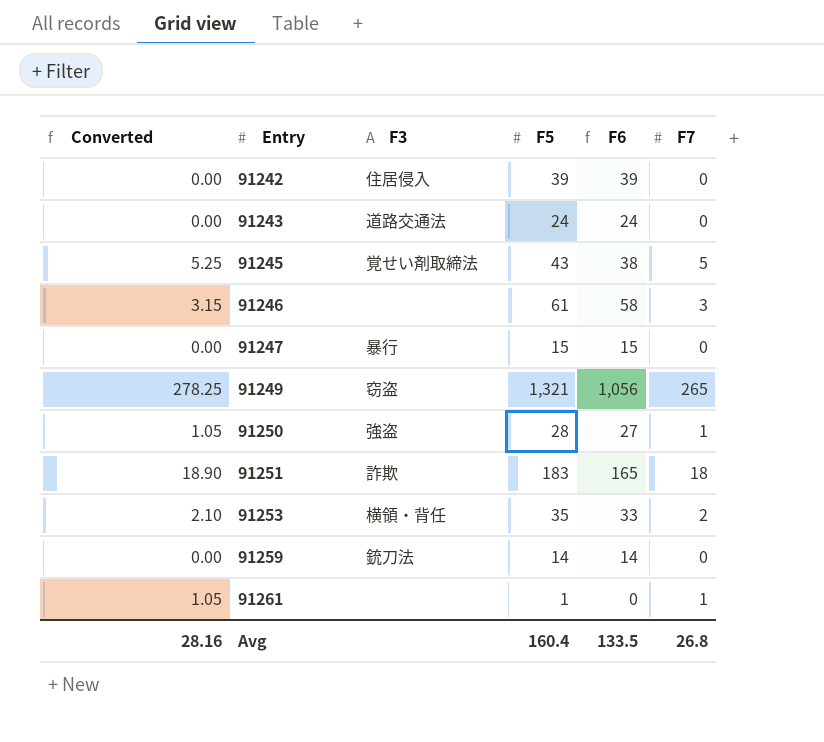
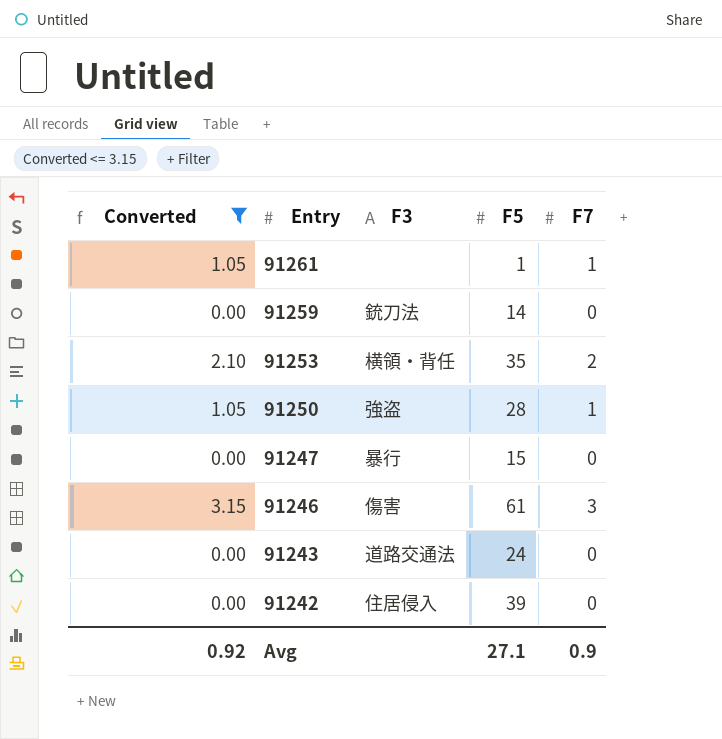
filter: none -> Converted <= 3.15
row order: Entry ascending -> Entry descending
column F6 | formula: [F5] - [F7] -> none
91246 | F3: none -> 傷害
Avg | Converted: 28.16 -> 0.92
Avg | F5: 160.4 -> 27.1
Avg | F7: 26.8 -> 0.9

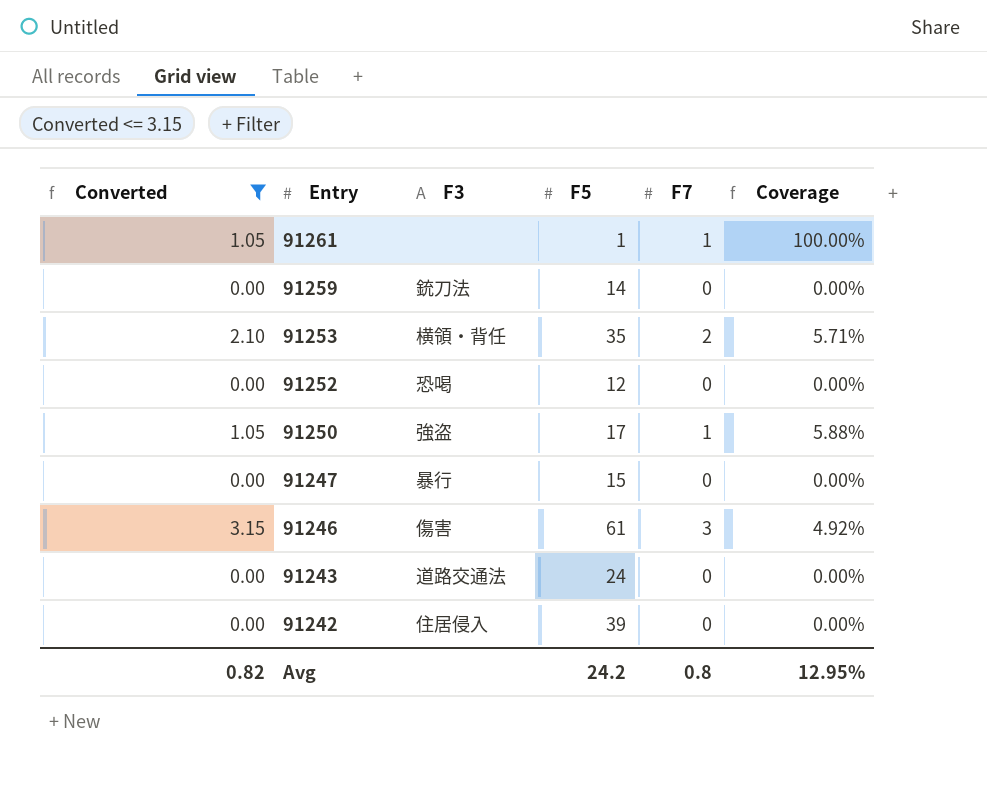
column Coverage | formula: none -> [F7] / [F5]
row 91252: none -> 0.00 | 恐喝 | 12 | 0 | 0.00%
91250 | F5: 28 -> 17
Avg | Converted: 0.92 -> 0.82
Avg | F5: 27.1 -> 24.2
Avg | F7: 0.9 -> 0.8

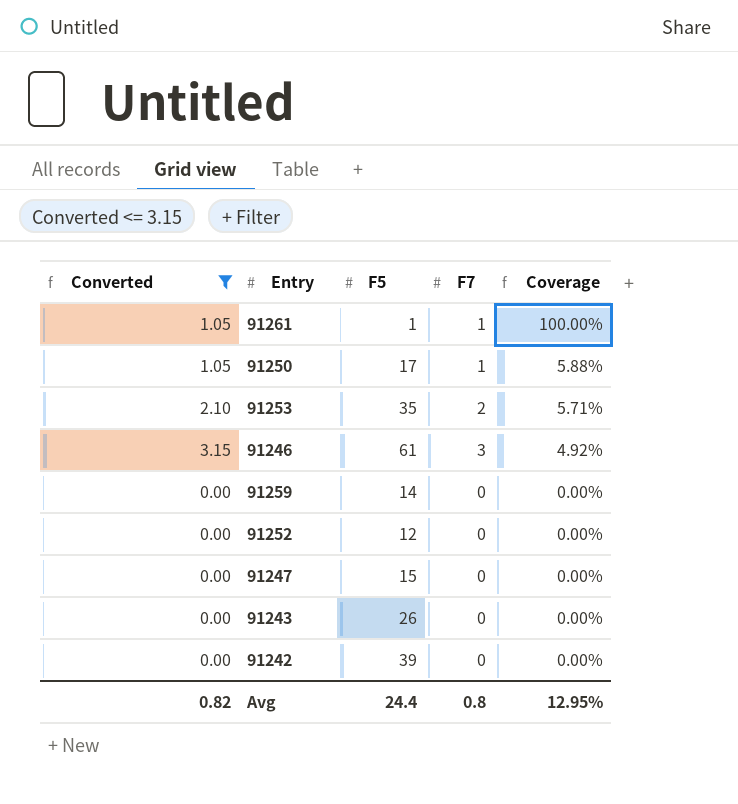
row order: Entry descending -> Coverage descending
column F3 | position: 3 -> none
91243 | F5: 24 -> 26
Avg | F5: 24.2 -> 24.4

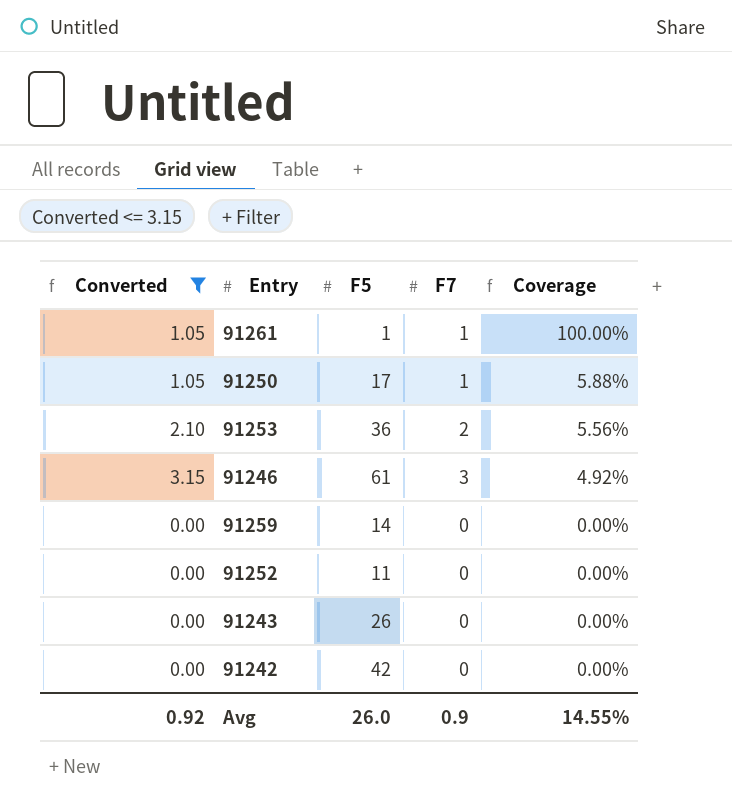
row 91247: 0.00 | 15 | 0 | 0.00% -> none
91253 | F5: 35 -> 36
91253 | Coverage: 5.71% -> 5.56%
91252 | F5: 12 -> 11
91242 | F5: 39 -> 42
Avg | Converted: 0.82 -> 0.92
Avg | F5: 24.4 -> 26.0
Avg | F7: 0.8 -> 0.9
Avg | Coverage: 12.95% -> 14.55%

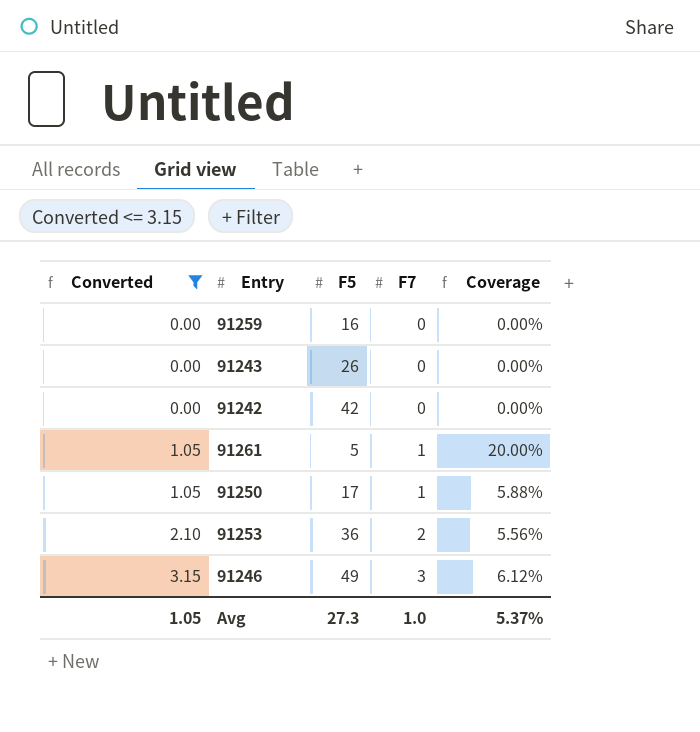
row order: Coverage descending -> Converted ascending
row 91252: 0.00 | 11 | 0 | 0.00% -> none
91259 | F5: 14 -> 16
91261 | F5: 1 -> 5
91261 | Coverage: 100.00% -> 20.00%
91246 | F5: 61 -> 49
91246 | Coverage: 4.92% -> 6.12%
Avg | Converted: 0.92 -> 1.05
Avg | F5: 26.0 -> 27.3
Avg | F7: 0.9 -> 1.0
Avg | Coverage: 14.55% -> 5.37%

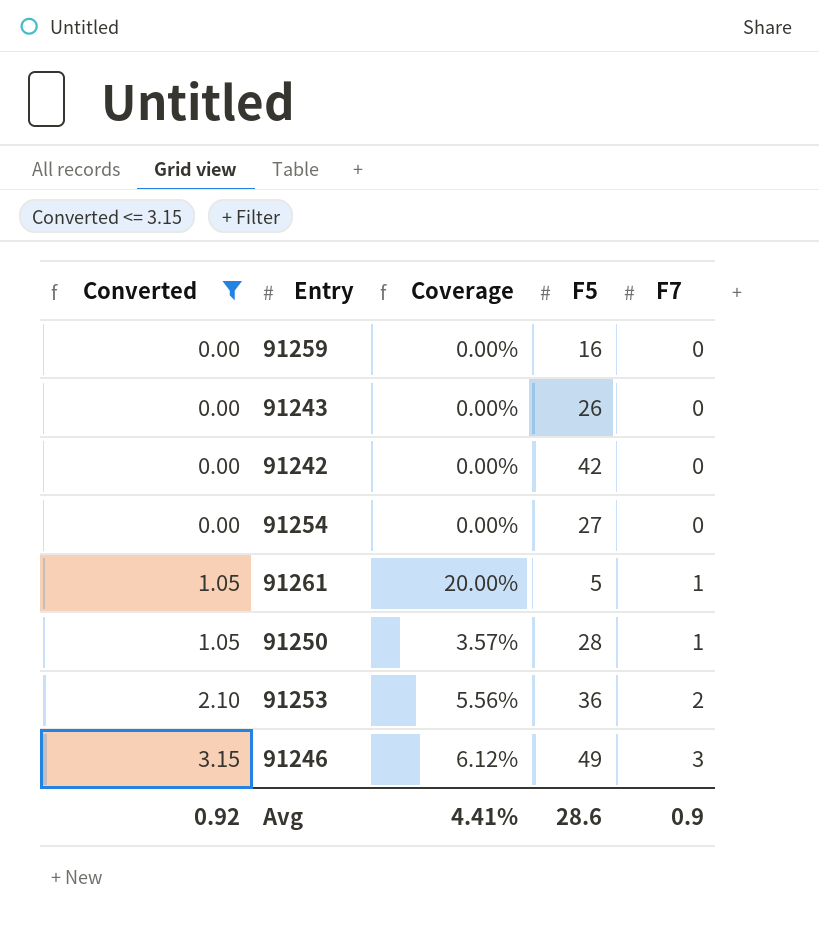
column Coverage | position: 5 -> 3
row 91254: none -> 0.00 | 0.00% | 27 | 0
91250 | Coverage: 5.88% -> 3.57%
91250 | F5: 17 -> 28
Avg | Converted: 1.05 -> 0.92
Avg | Coverage: 5.37% -> 4.41%
Avg | F5: 27.3 -> 28.6
Avg | F7: 1.0 -> 0.9

